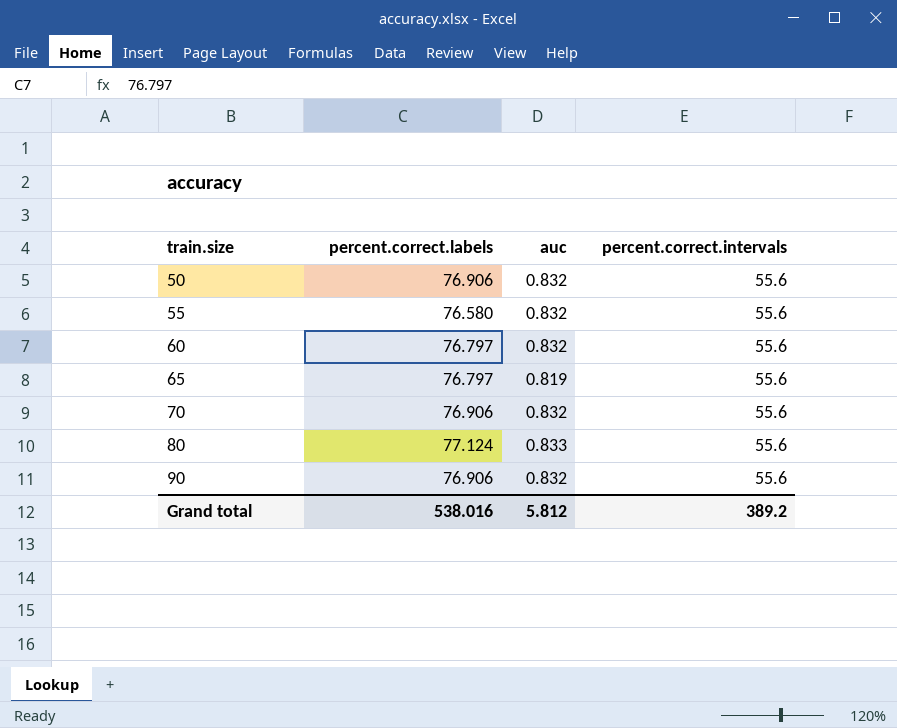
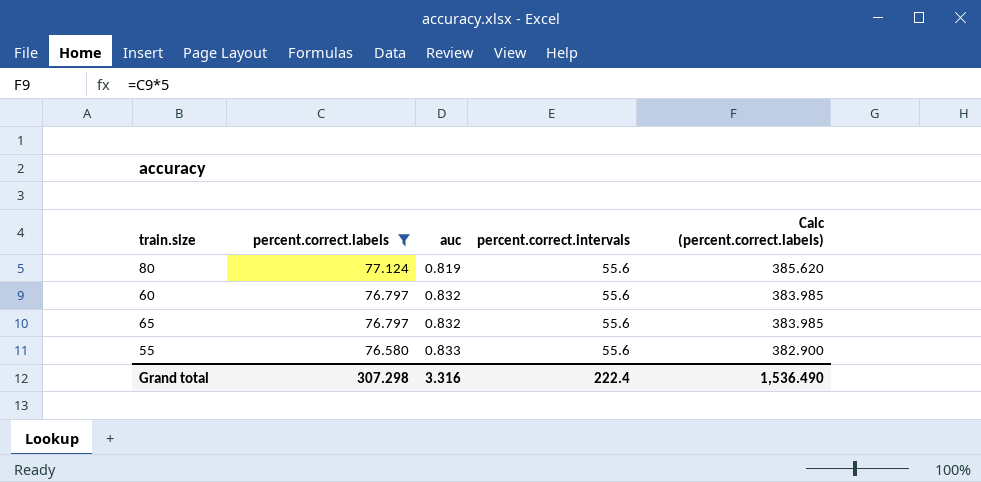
filter: none -> percent.correct.labels != 76.906
row order: train.size ascending -> percent.correct.labels descending
column Calc (percent.correct.labels) | formula: none -> [percent.correct.labels] * 5
80 | auc: 0.833 -> 0.819
65 | auc: 0.819 -> 0.832
55 | auc: 0.832 -> 0.833
Grand total | percent.correct.labels: 538.016 -> 307.298
Grand total | auc: 5.812 -> 3.316
Grand total | percent.correct.intervals: 389.2 -> 222.4

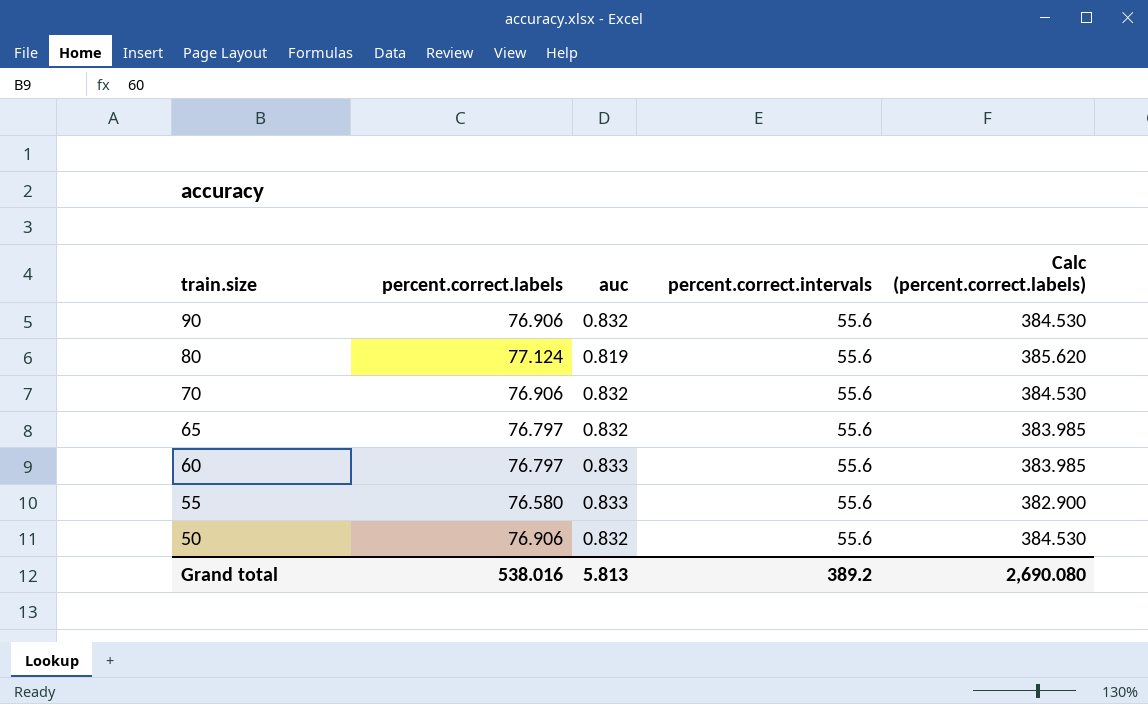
filter: percent.correct.labels != 76.906 -> none
row order: percent.correct.labels descending -> train.size descending
60 | auc: 0.832 -> 0.833
Grand total | percent.correct.labels: 307.298 -> 538.016
Grand total | auc: 3.316 -> 5.813
Grand total | percent.correct.intervals: 222.4 -> 389.2
Grand total | Calc (percent.correct.labels): 1,536.490 -> 2,690.080

